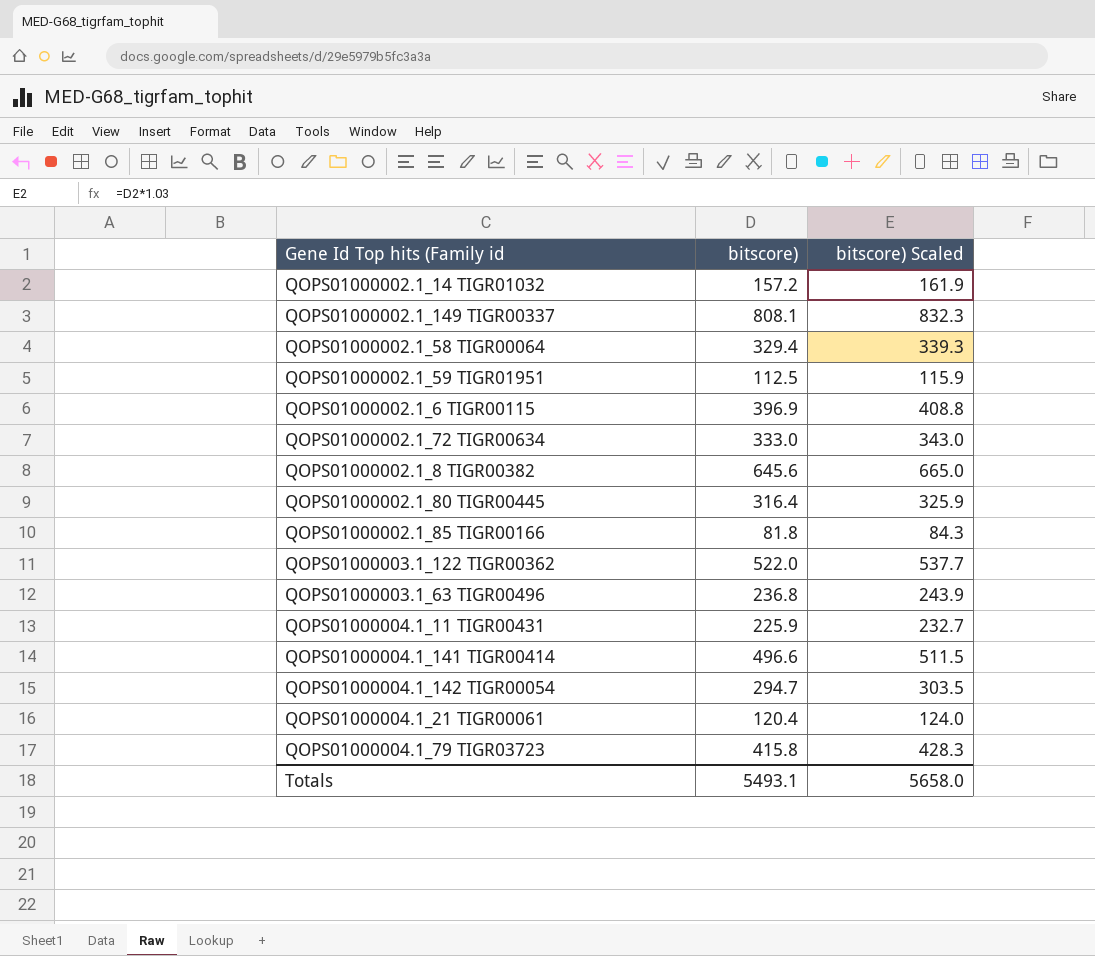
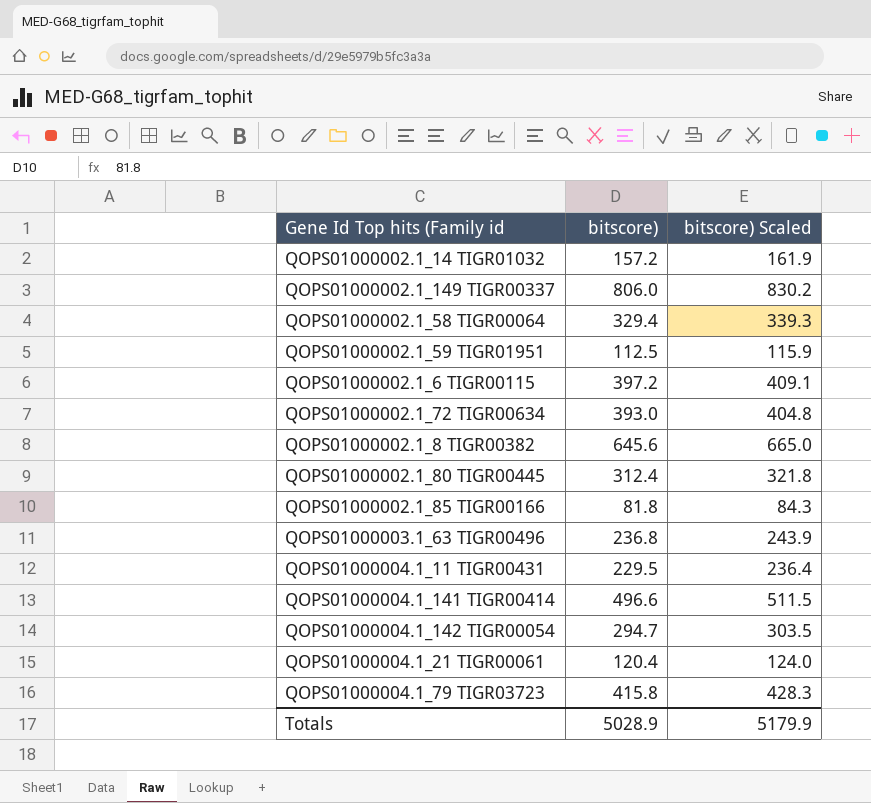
row QOPS01000003.1_122 TIGR00362: 522.0 | 537.7 -> none
QOPS01000002.1_149 TIGR00337 | bitscore): 808.1 -> 806.0
QOPS01000002.1_149 TIGR00337 | bitscore) Scaled: 832.3 -> 830.2
QOPS01000002.1_6 TIGR00115 | bitscore): 396.9 -> 397.2
QOPS01000002.1_6 TIGR00115 | bitscore) Scaled: 408.8 -> 409.1
QOPS01000002.1_72 TIGR00634 | bitscore): 333.0 -> 393.0
QOPS01000002.1_72 TIGR00634 | bitscore) Scaled: 343.0 -> 404.8
QOPS01000002.1_80 TIGR00445 | bitscore): 316.4 -> 312.4
QOPS01000002.1_80 TIGR00445 | bitscore) Scaled: 325.9 -> 321.8
QOPS01000004.1_11 TIGR00431 | bitscore): 225.9 -> 229.5
QOPS01000004.1_11 TIGR00431 | bitscore) Scaled: 232.7 -> 236.4
Totals | bitscore): 5493.1 -> 5028.9
Totals | bitscore) Scaled: 5658.0 -> 5179.9

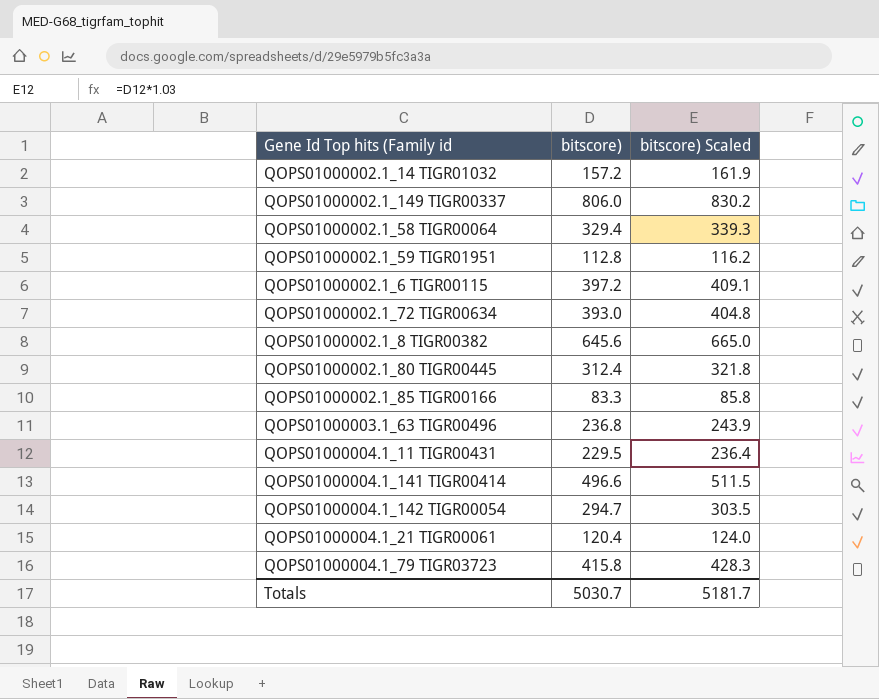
QOPS01000002.1_59 TIGR01951 | bitscore): 112.5 -> 112.8
QOPS01000002.1_59 TIGR01951 | bitscore) Scaled: 115.9 -> 116.2
QOPS01000002.1_85 TIGR00166 | bitscore): 81.8 -> 83.3
QOPS01000002.1_85 TIGR00166 | bitscore) Scaled: 84.3 -> 85.8
Totals | bitscore): 5028.9 -> 5030.7
Totals | bitscore) Scaled: 5179.9 -> 5181.7

